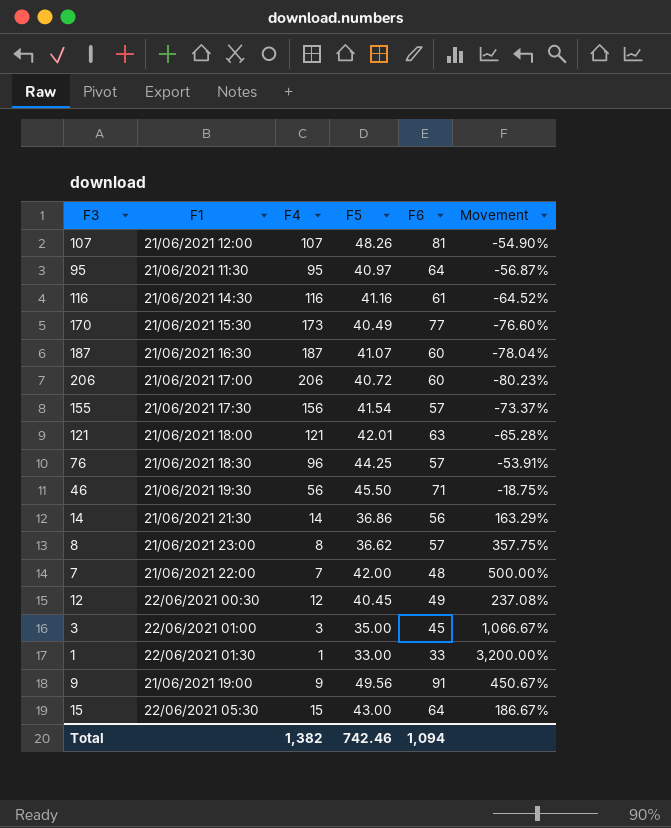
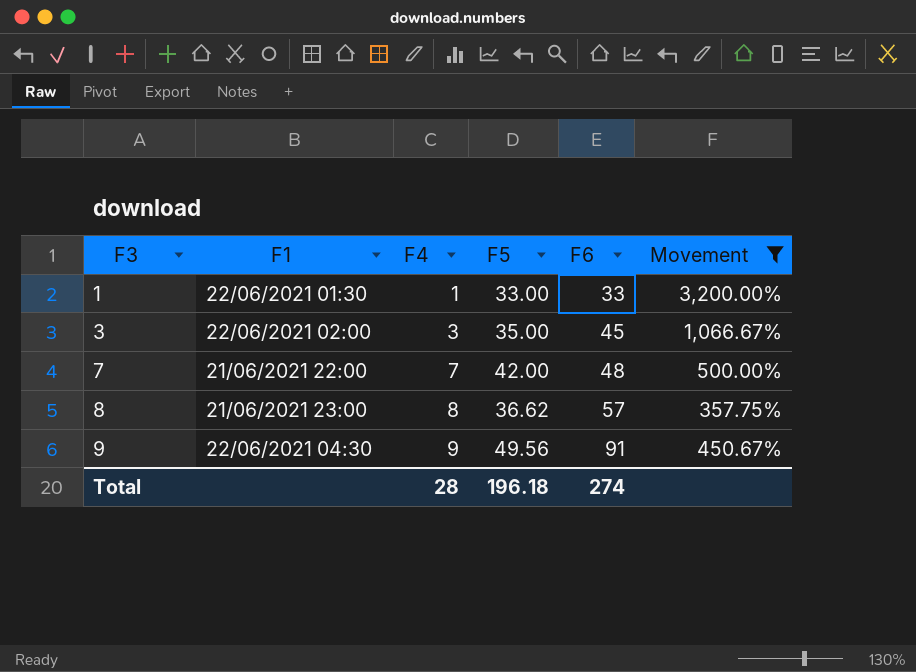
filter: none -> Movement >= 357.75%
row order: none -> F3 ascending
3 | F1: 22/06/2021 01:00 -> 22/06/2021 02:00
9 | F1: 21/06/2021 19:00 -> 22/06/2021 04:30
Total | F4: 1,382 -> 28
Total | F5: 742.46 -> 196.18
Total | F6: 1,094 -> 274

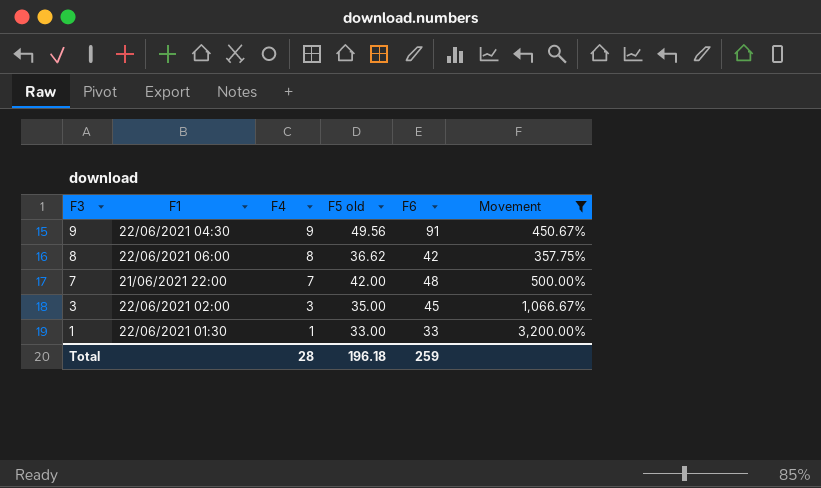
row order: F3 ascending -> F3 descending
column name: F5 -> F5 old
8 | F1: 21/06/2021 23:00 -> 22/06/2021 06:00
8 | F6: 57 -> 42
Total | F6: 274 -> 259

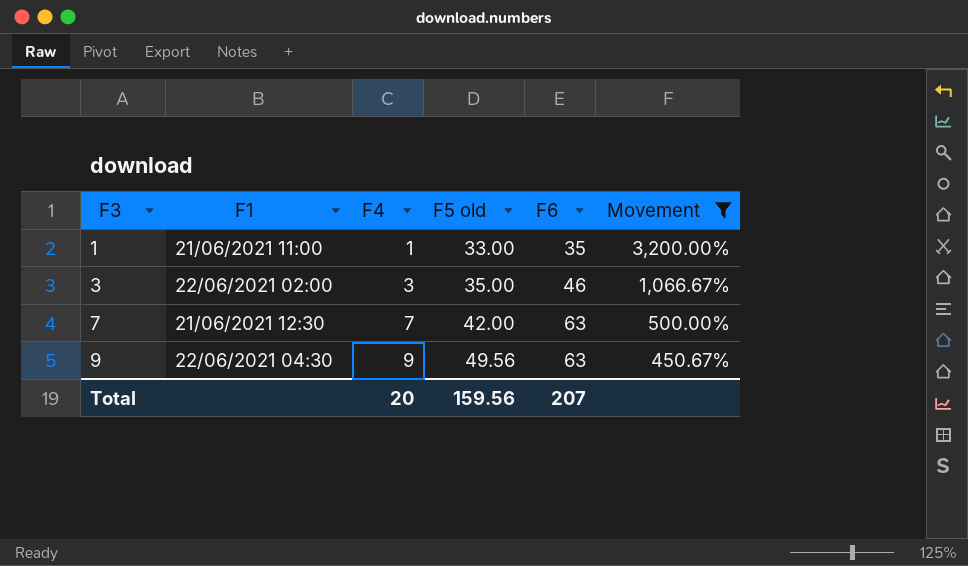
row order: F3 descending -> F3 ascending
row 8: 22/06/2021 06:00 | 8 | 36.62 | 42 | 357.75% -> none
1 | F1: 22/06/2021 01:30 -> 21/06/2021 11:00
1 | F6: 33 -> 35
3 | F6: 45 -> 46
7 | F1: 21/06/2021 22:00 -> 21/06/2021 12:30
7 | F6: 48 -> 63
9 | F6: 91 -> 63
Total | F4: 28 -> 20
Total | F5 old: 196.18 -> 159.56
Total | F6: 259 -> 207

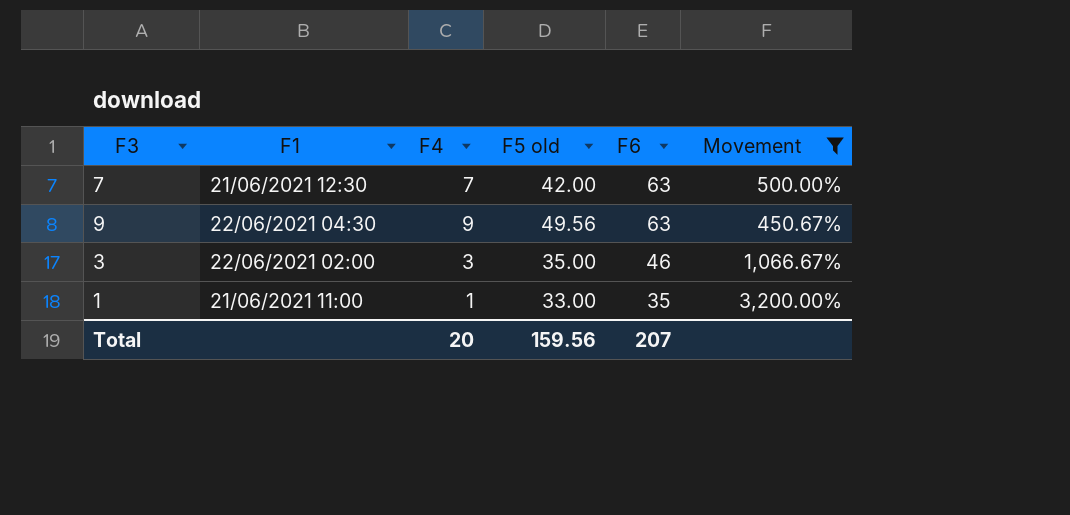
row order: F3 ascending -> F6 descending

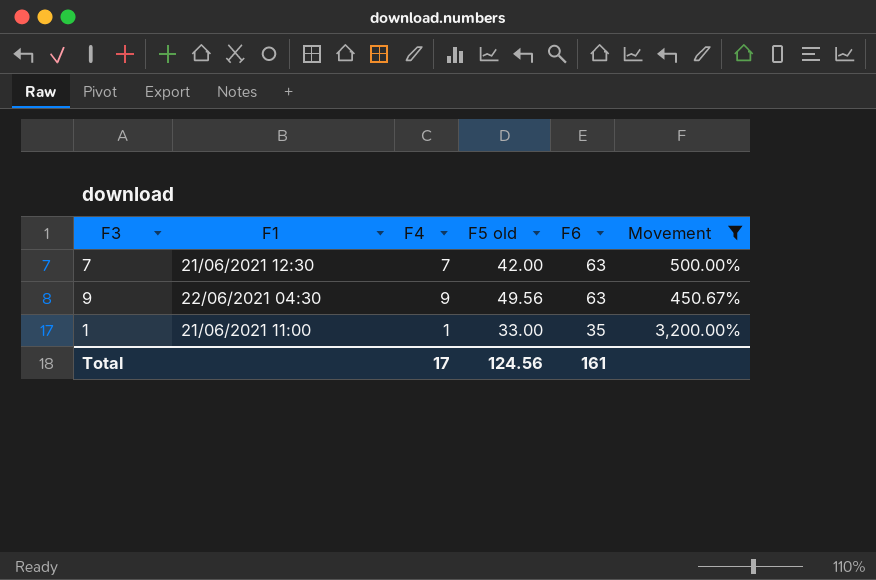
row 3: 22/06/2021 02:00 | 3 | 35.00 | 46 | 1,066.67% -> none
Total | F4: 20 -> 17
Total | F5 old: 159.56 -> 124.56
Total | F6: 207 -> 161

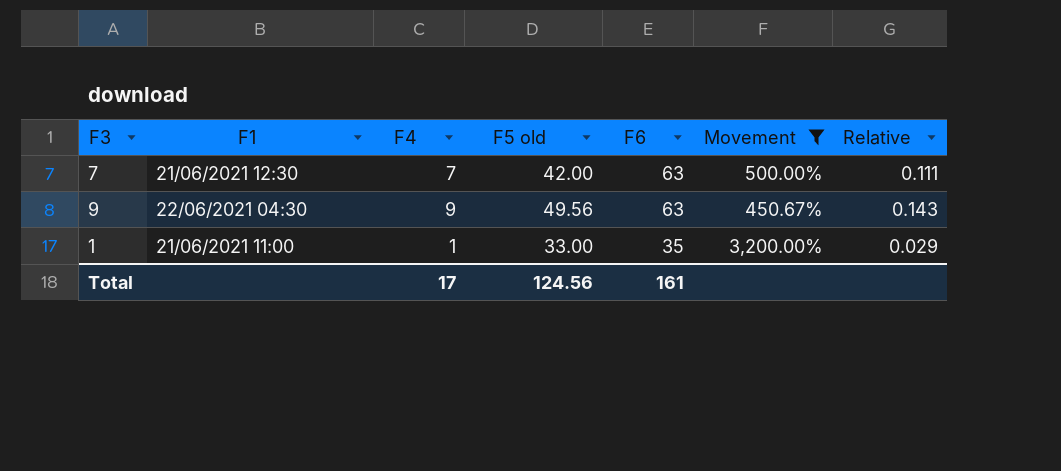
column Relative | formula: none -> [F4] / [F6]

